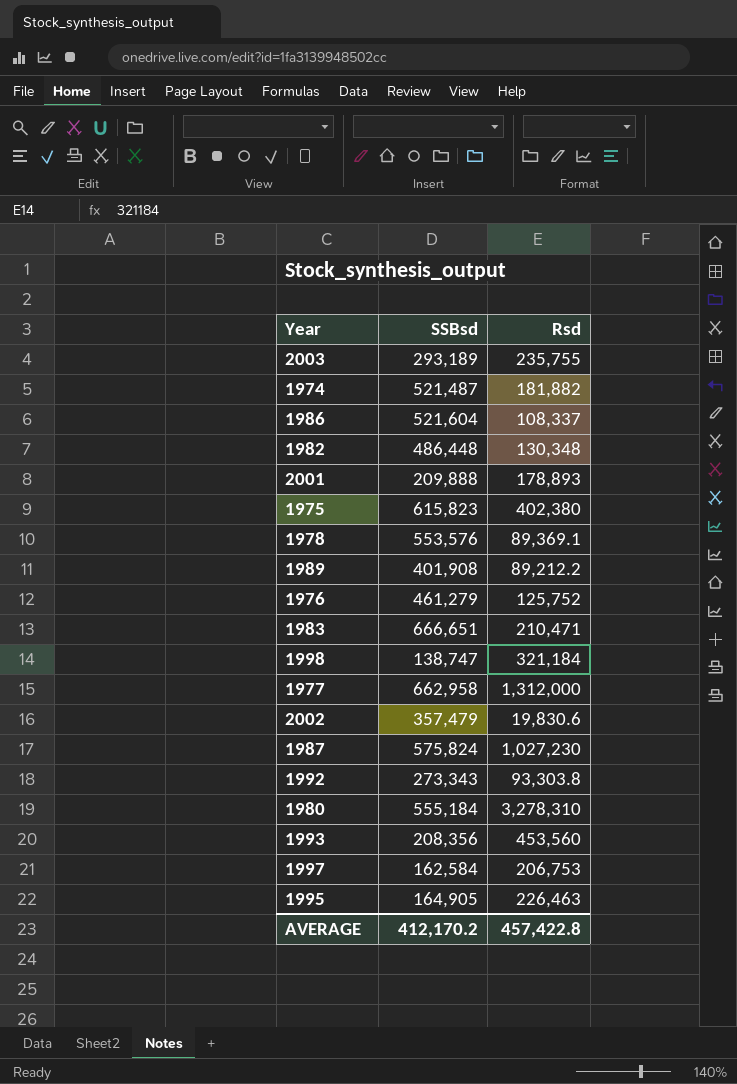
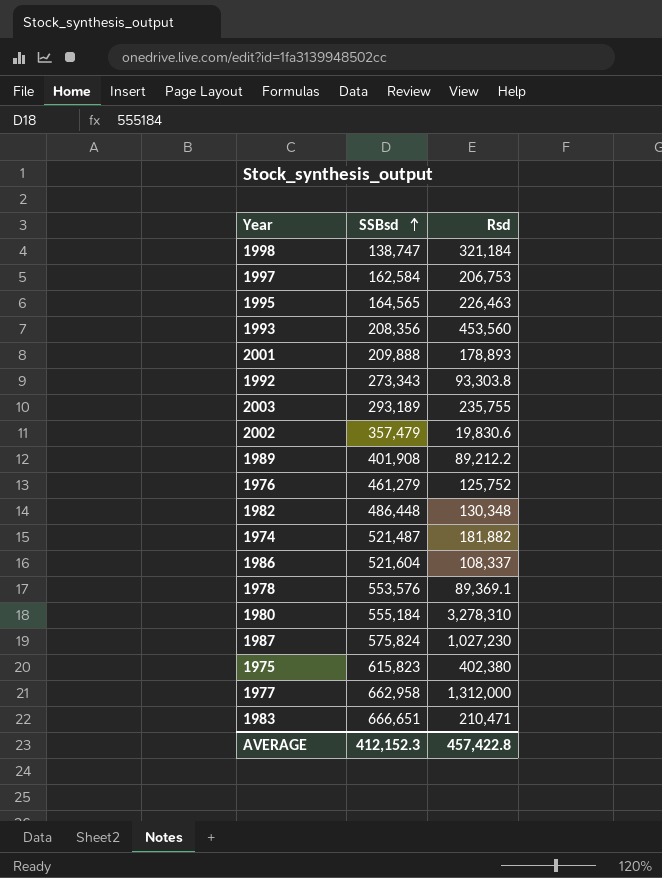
row order: none -> SSBsd ascending
1995 | SSBsd: 164,905 -> 164,565
AVERAGE | SSBsd: 412,170.2 -> 412,152.3

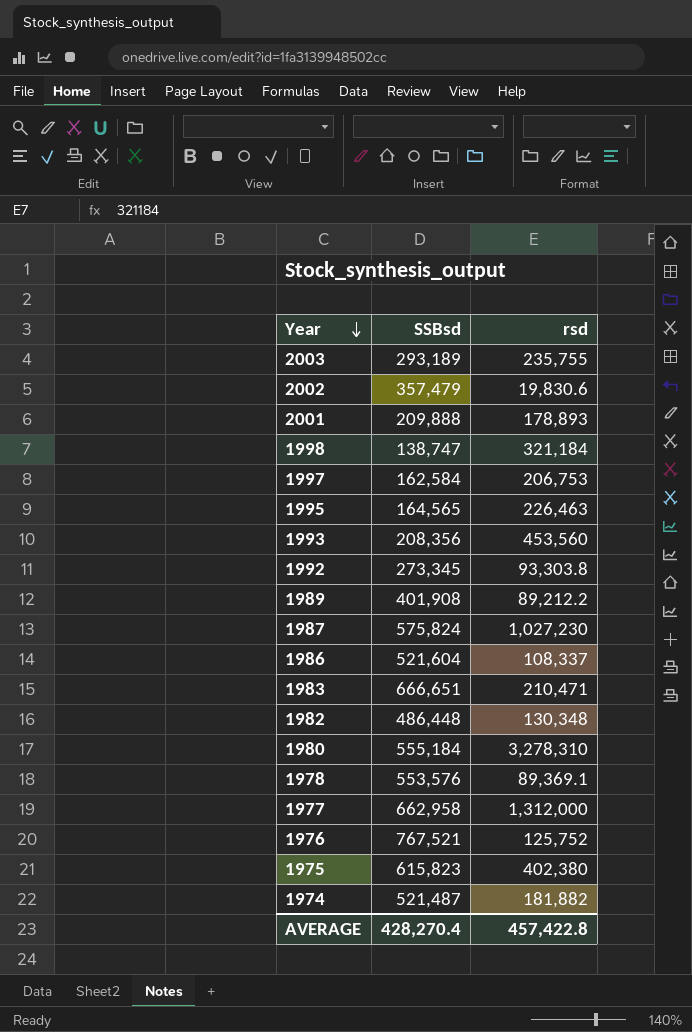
row order: SSBsd ascending -> Year descending
column name: Rsd -> rsd
1992 | SSBsd: 273,343 -> 273,345
1976 | SSBsd: 461,279 -> 767,521
AVERAGE | SSBsd: 412,152.3 -> 428,270.4

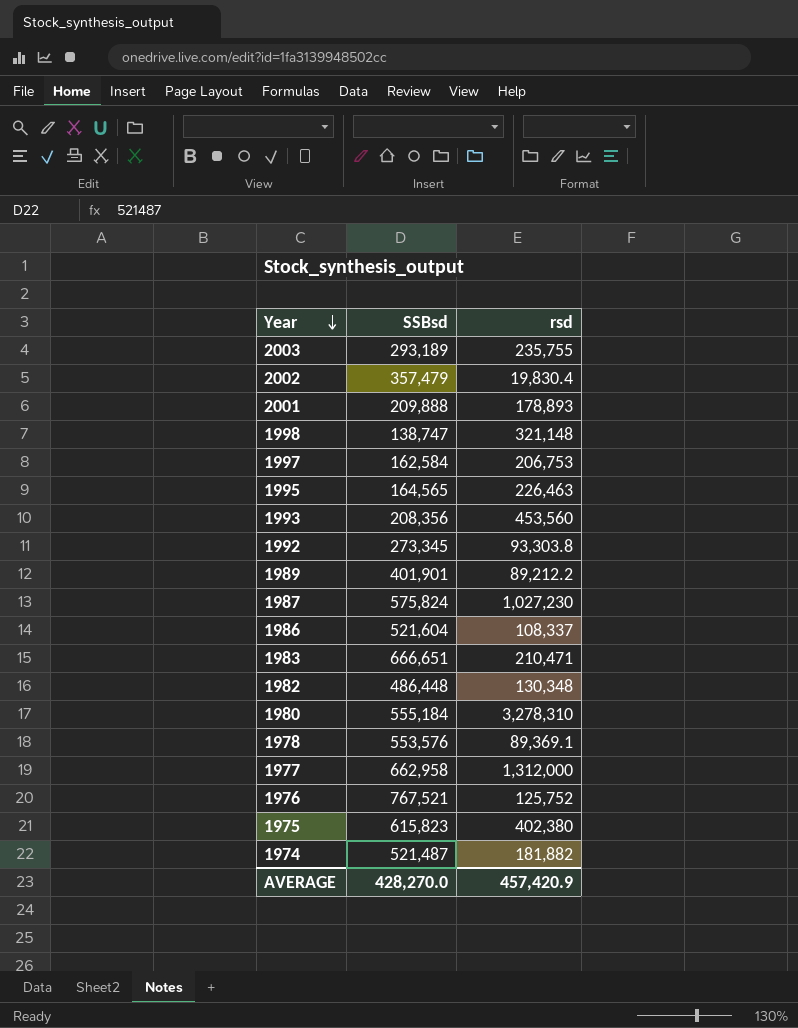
2002 | rsd: 19,830.6 -> 19,830.4
1998 | rsd: 321,184 -> 321,148
1989 | SSBsd: 401,908 -> 401,901
AVERAGE | SSBsd: 428,270.4 -> 428,270.0
AVERAGE | rsd: 457,422.8 -> 457,420.9

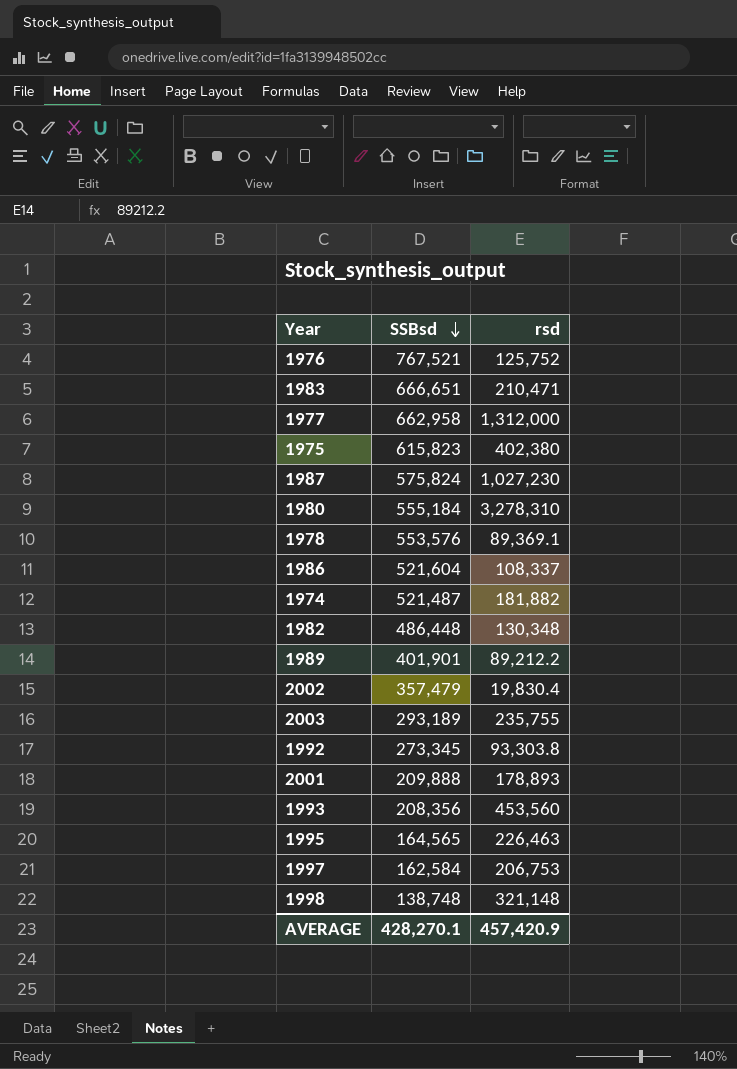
row order: Year descending -> SSBsd descending
1998 | SSBsd: 138,747 -> 138,748
AVERAGE | SSBsd: 428,270.0 -> 428,270.1

